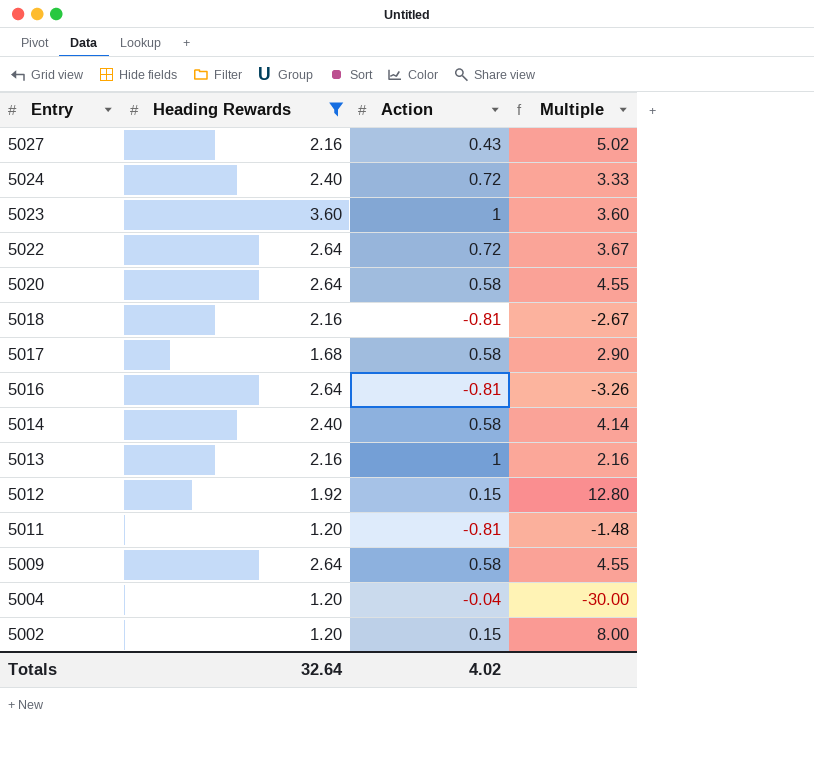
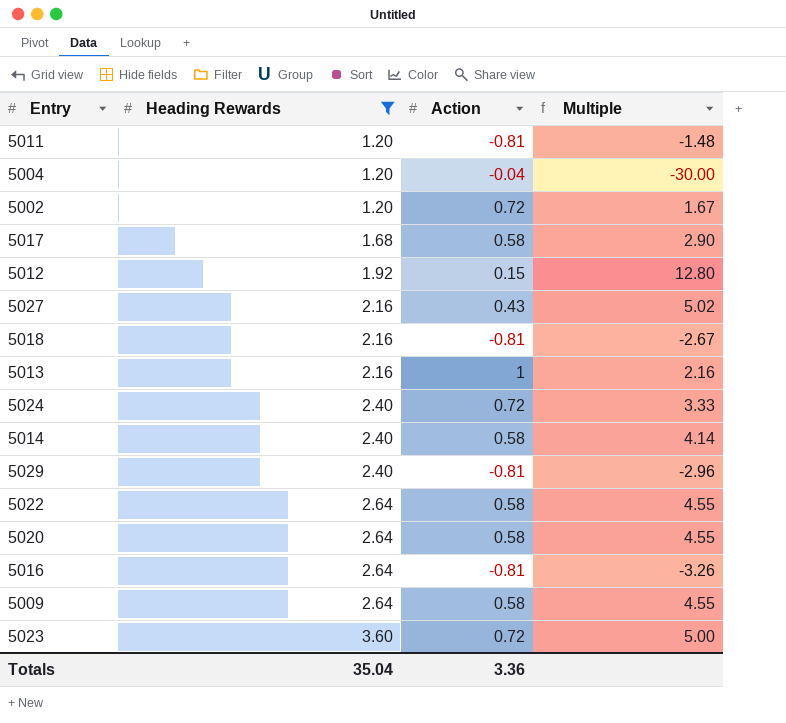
row order: Entry descending -> Heading Rewards ascending
5002 | Action: 0.15 -> 0.72
5002 | Multiple: 8.00 -> 1.67
row 5029: none -> 2.40 | -0.81 | -2.96
5022 | Action: 0.72 -> 0.58
5022 | Multiple: 3.67 -> 4.55
5023 | Action: 1 -> 0.72
5023 | Multiple: 3.60 -> 5.00
Totals | Heading Rewards: 32.64 -> 35.04
Totals | Action: 4.02 -> 3.36

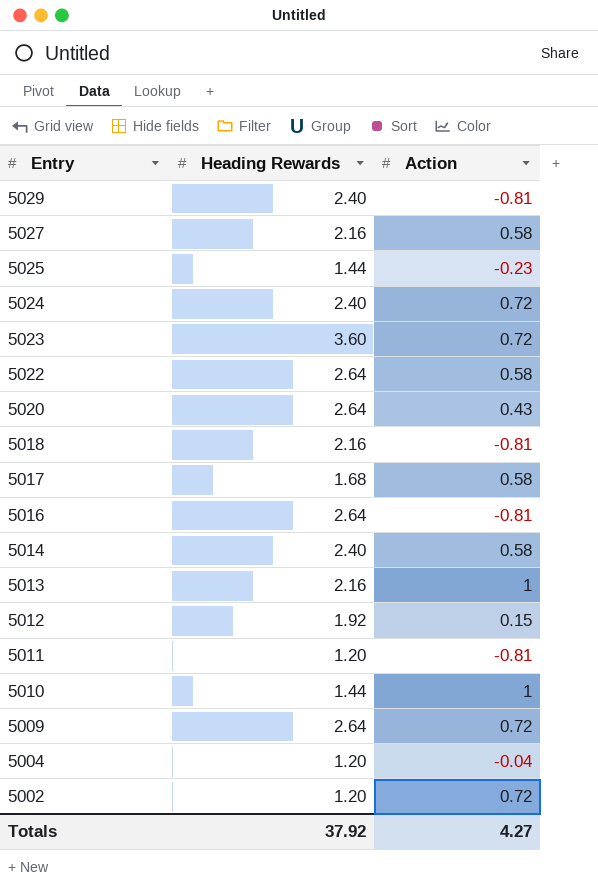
filter: Heading Rewards != 1.44 -> none
row order: Heading Rewards ascending -> Entry descending
column Multiple | formula: [Heading Rewards] / [Action] -> none
5027 | Action: 0.43 -> 0.58
5020 | Action: 0.58 -> 0.43
5009 | Action: 0.58 -> 0.72
Totals | Heading Rewards: 35.04 -> 37.92
Totals | Action: 3.36 -> 4.27

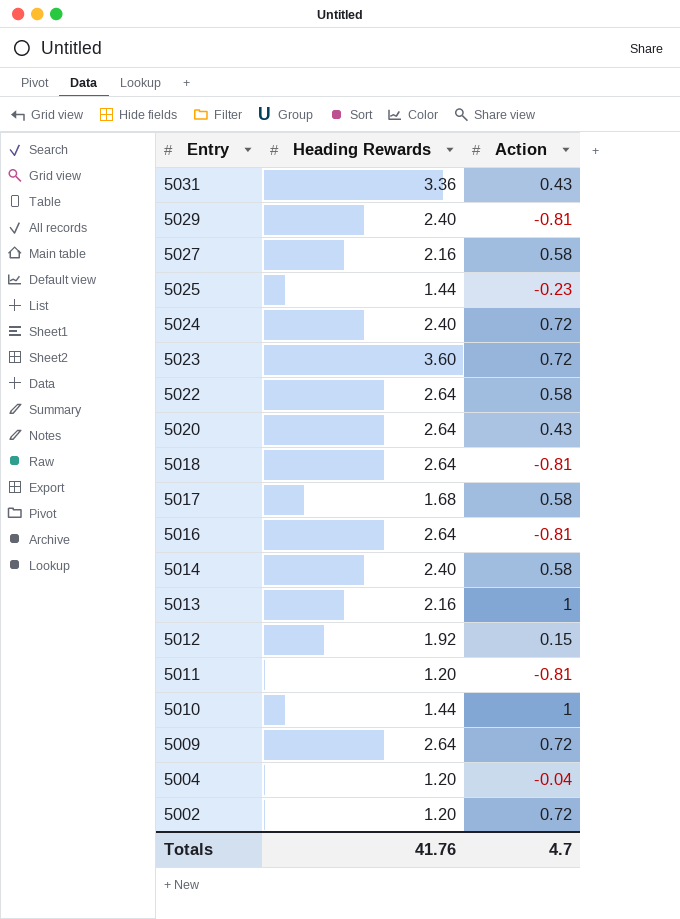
row 5031: none -> 3.36 | 0.43
5018 | Heading Rewards: 2.16 -> 2.64
Totals | Heading Rewards: 37.92 -> 41.76
Totals | Action: 4.27 -> 4.7

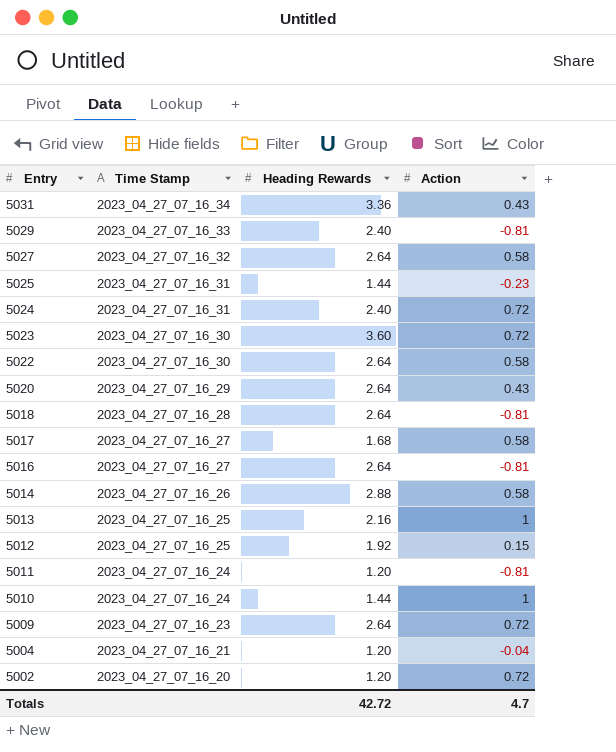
column Time Stamp | position: none -> 2
5027 | Heading Rewards: 2.16 -> 2.64
5014 | Heading Rewards: 2.40 -> 2.88
Totals | Heading Rewards: 41.76 -> 42.72

